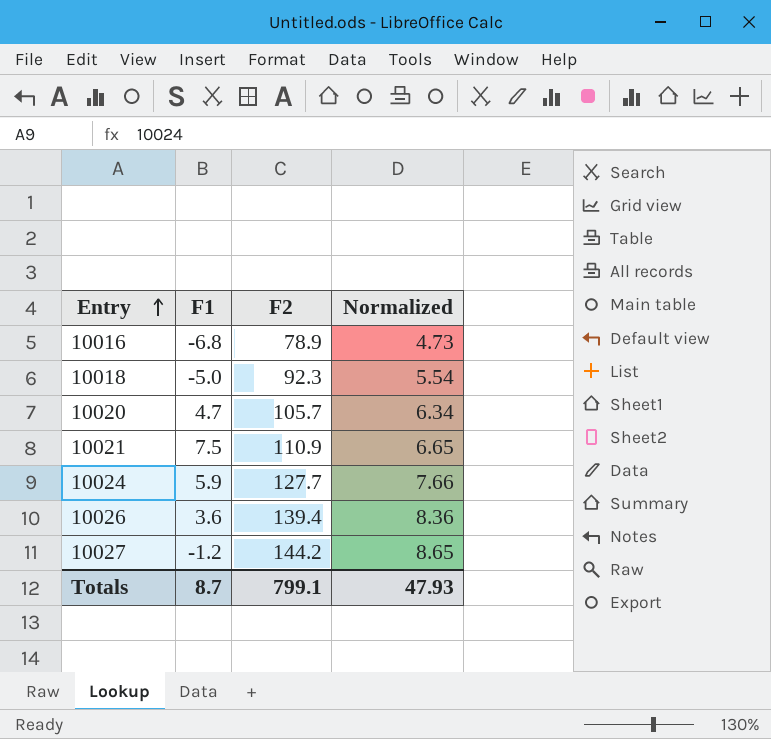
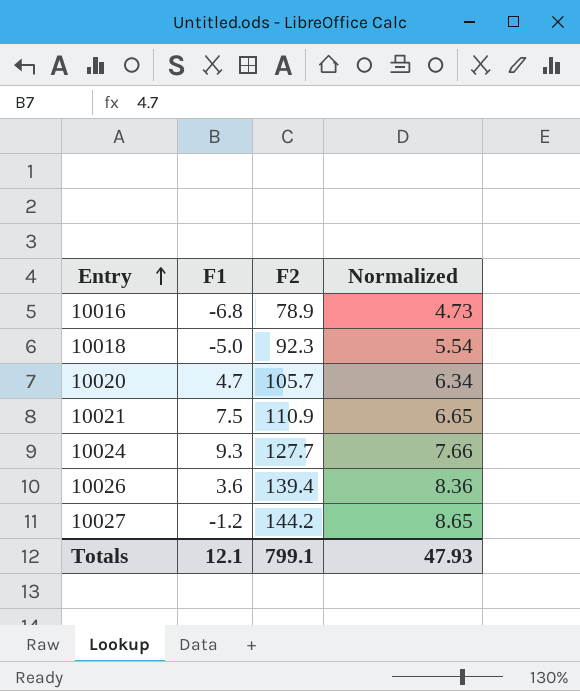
10024 | F1: 5.9 -> 9.3
Totals | F1: 8.7 -> 12.1

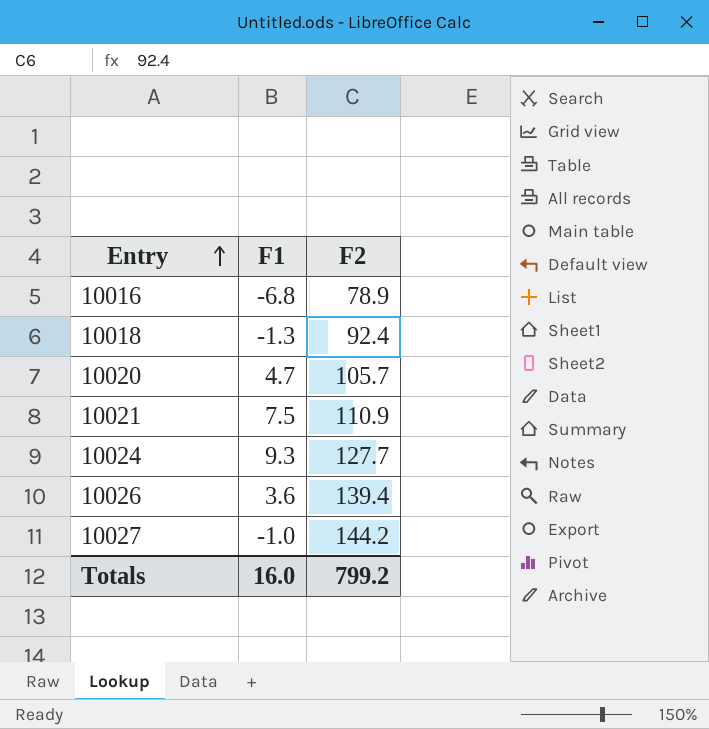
column Normalized | formula: [F2] * 0.06 -> none
10018 | F1: -5.0 -> -1.3
10018 | F2: 92.3 -> 92.4
10027 | F1: -1.2 -> -1.0
Totals | F1: 12.1 -> 16.0
Totals | F2: 799.1 -> 799.2

